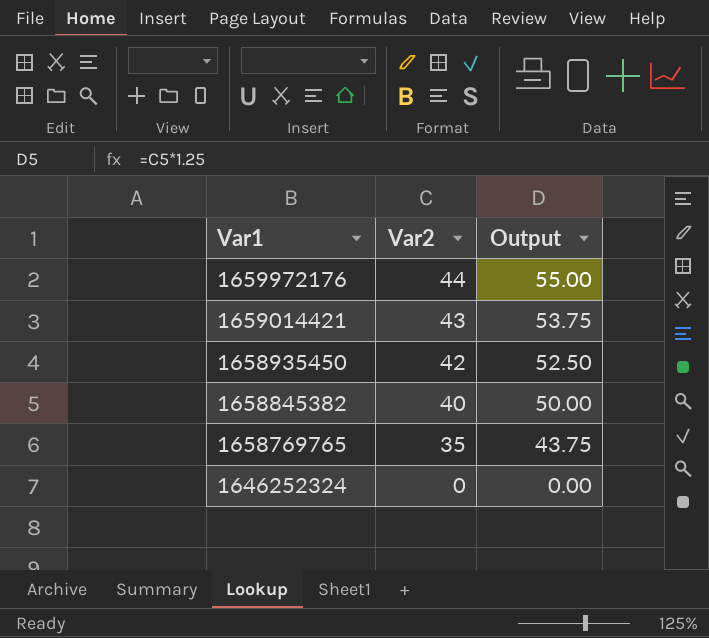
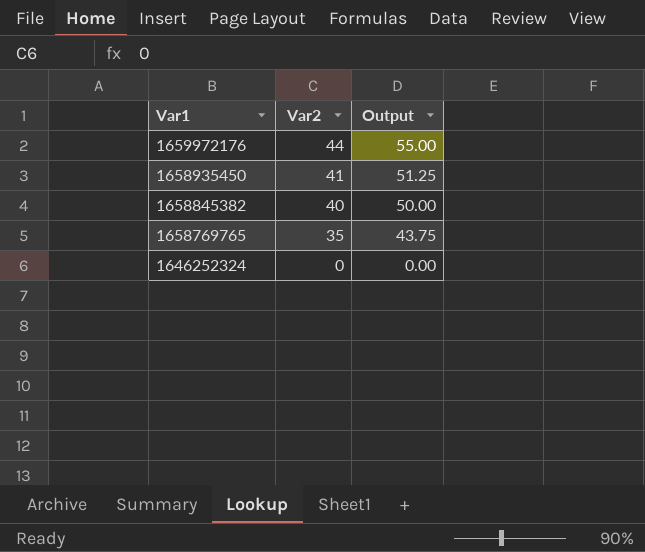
row 1659014421: 43 | 53.75 -> none
1658935450 | Var2: 42 -> 41
1658935450 | Output: 52.50 -> 51.25

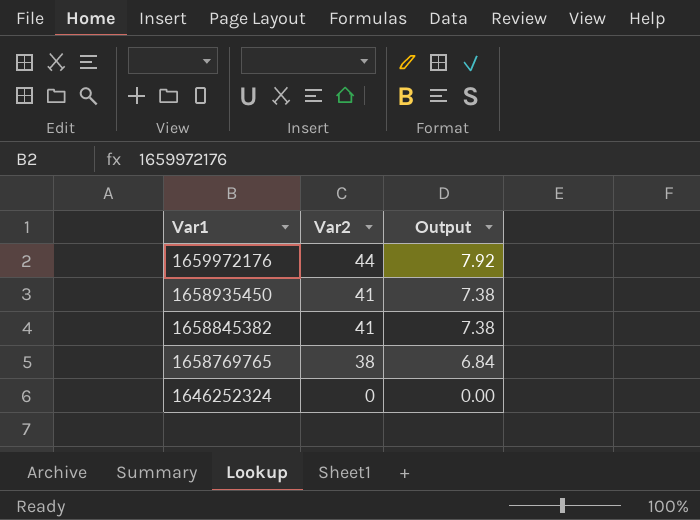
column Output | formula: [Var2] * 1.25 -> [Var2] * 0.18
1658845382 | Var2: 40 -> 41
1658769765 | Var2: 35 -> 38

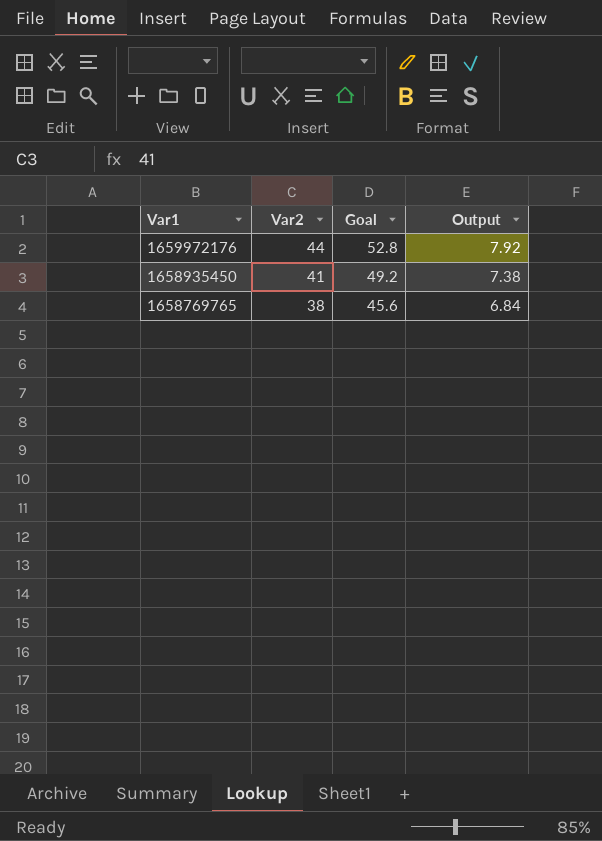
column Goal | formula: none -> [Var2] * 1.2
row 1658845382: 41 | 7.38 -> none
row 1646252324: 0 | 0.00 -> none

